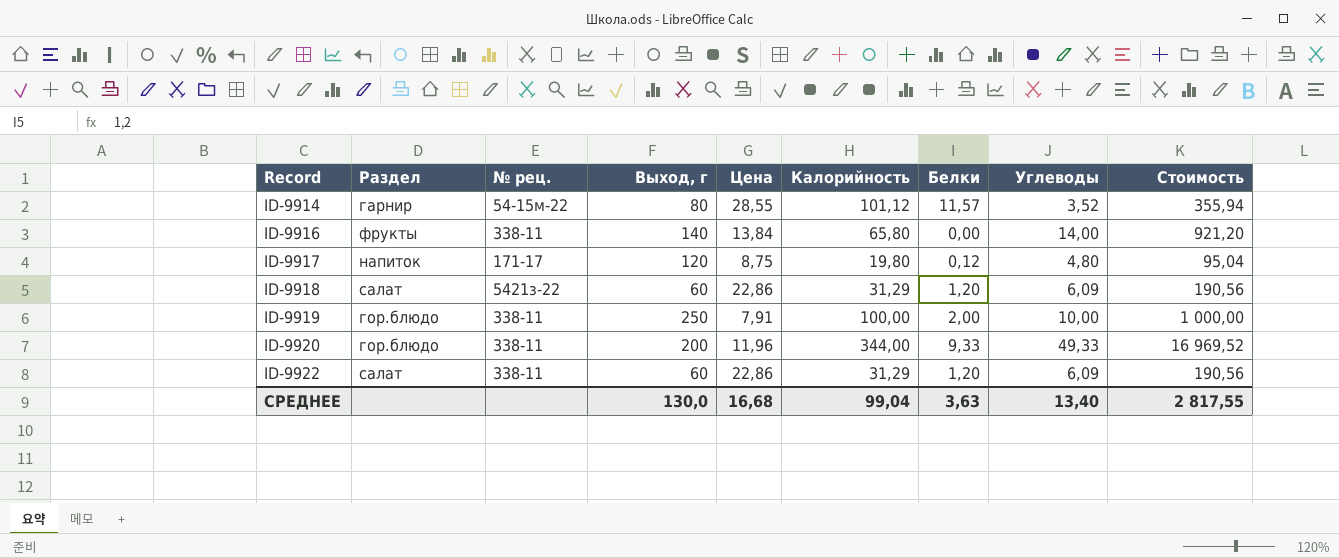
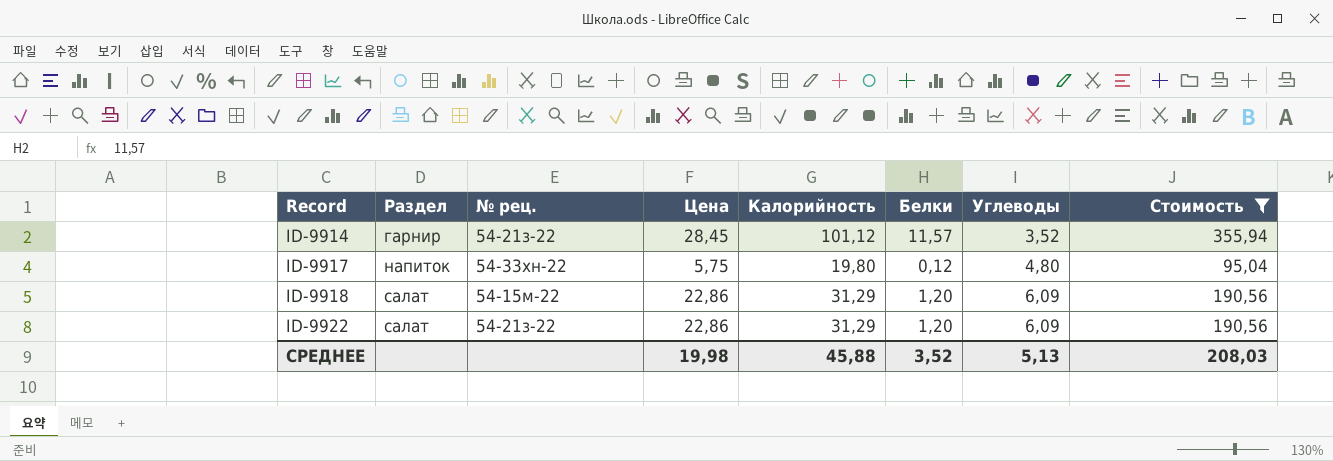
filter: none -> Стоимость <= 355,94
column Выход, г | position: 4 -> none
ID-9914 | № рец.: 54-15м-22 -> 54-21з-22
ID-9914 | Цена: 28,55 -> 28,45
ID-9917 | № рец.: 171-17 -> 54-33хн-22
ID-9917 | Цена: 8,75 -> 5,75
ID-9918 | № рец.: 5421з-22 -> 54-15м-22
ID-9922 | № рец.: 338-11 -> 54-21з-22
СРЕДНЕЕ | Цена: 16,68 -> 19,98
СРЕДНЕЕ | Калорийность: 99,04 -> 45,88
СРЕДНЕЕ | Белки: 3,63 -> 3,52
СРЕДНЕЕ | Углеводы: 13,40 -> 5,13
СРЕДНЕЕ | Стоимость: 2 817,55 -> 208,03

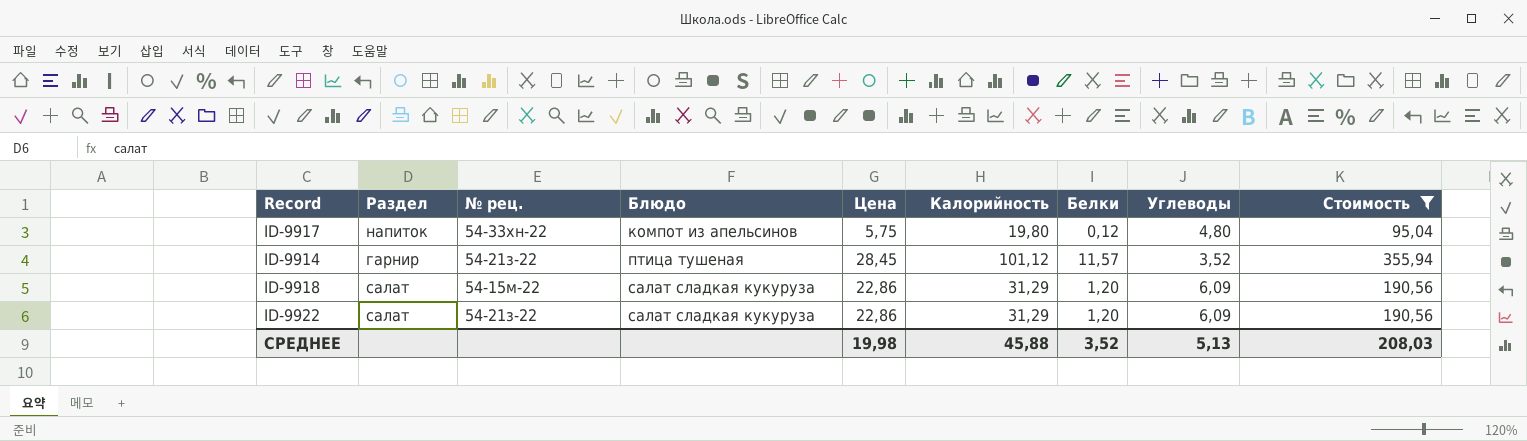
row order: Record ascending -> Блюдо ascending
column Блюдо | position: none -> 4

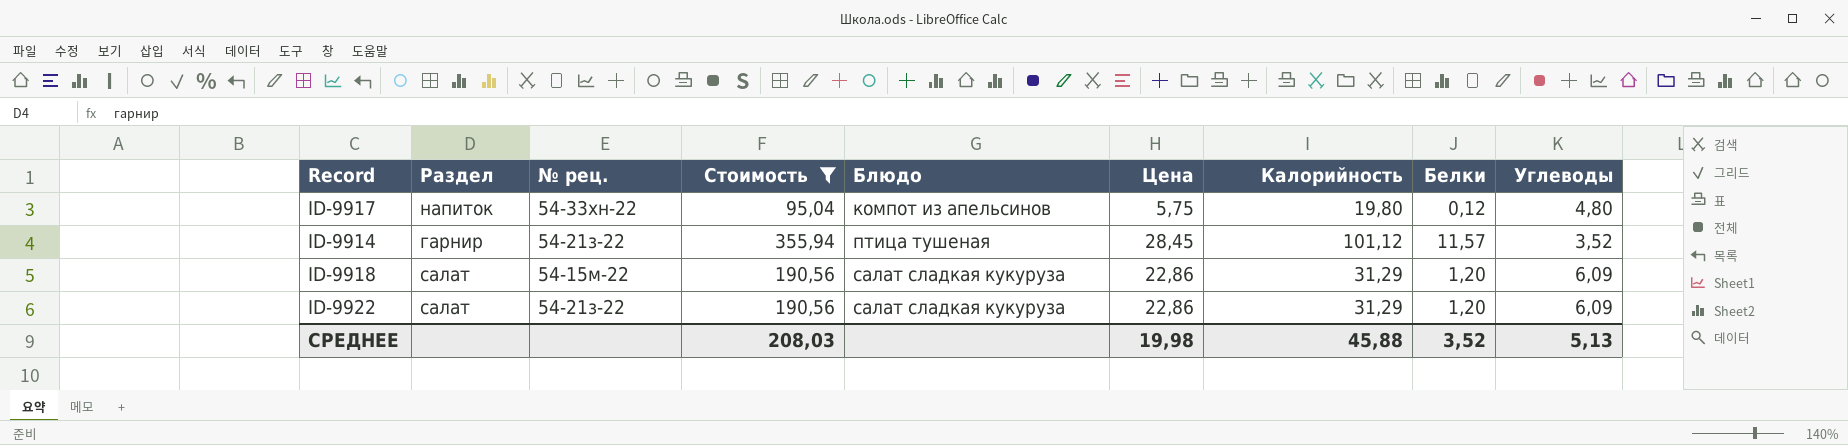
column Стоимость | position: 9 -> 4

